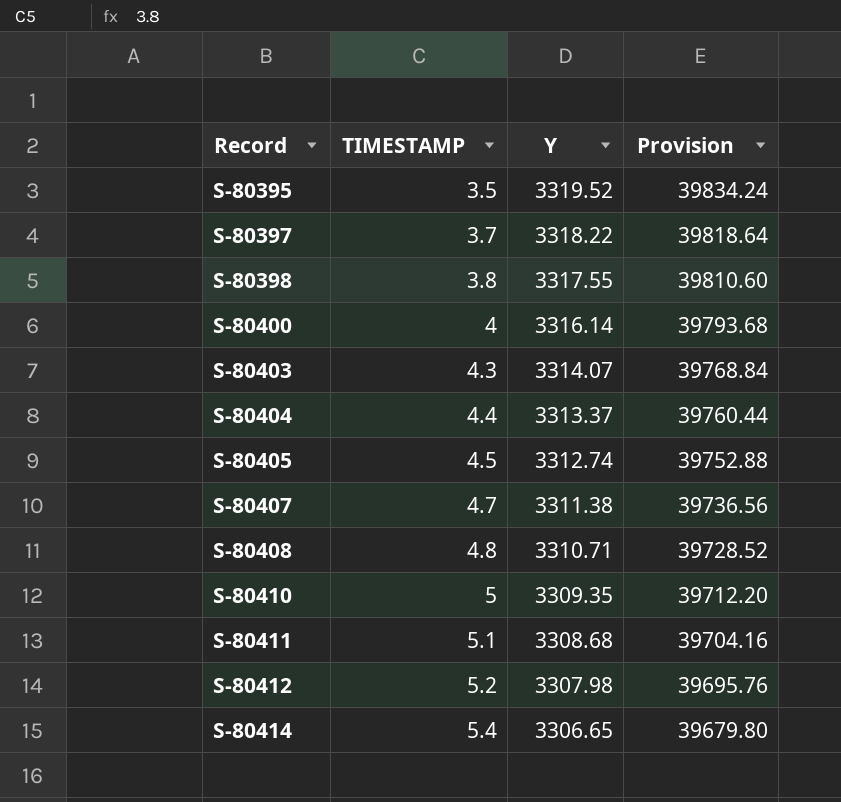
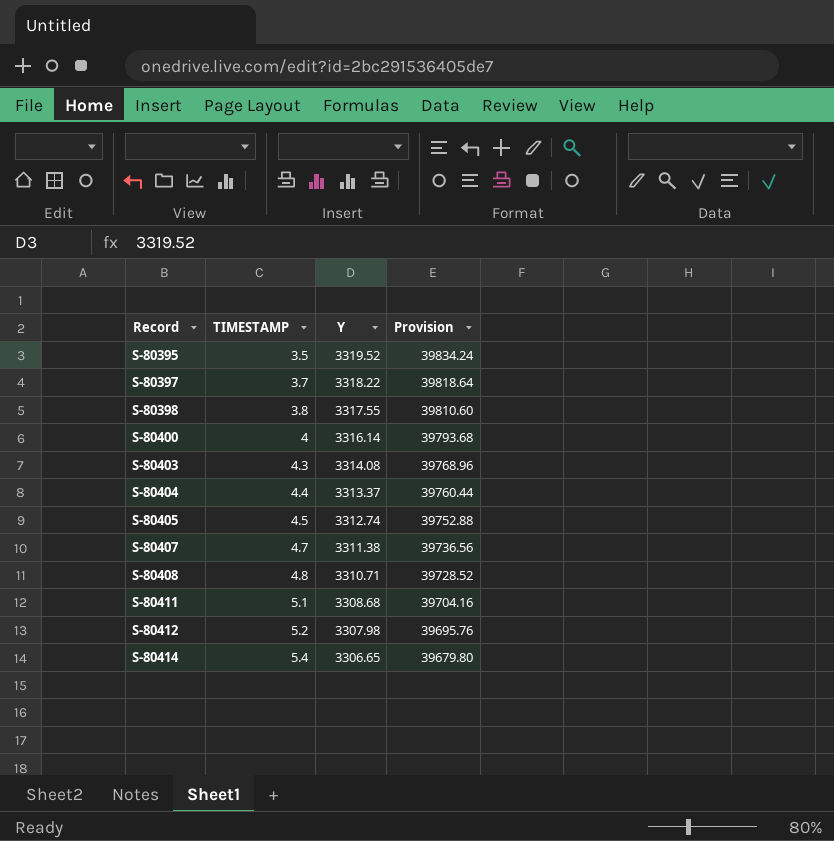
row S-80410: 5 | 3309.35 | 39712.20 -> none
S-80403 | Y: 3314.07 -> 3314.08
S-80403 | Provision: 39768.84 -> 39768.96

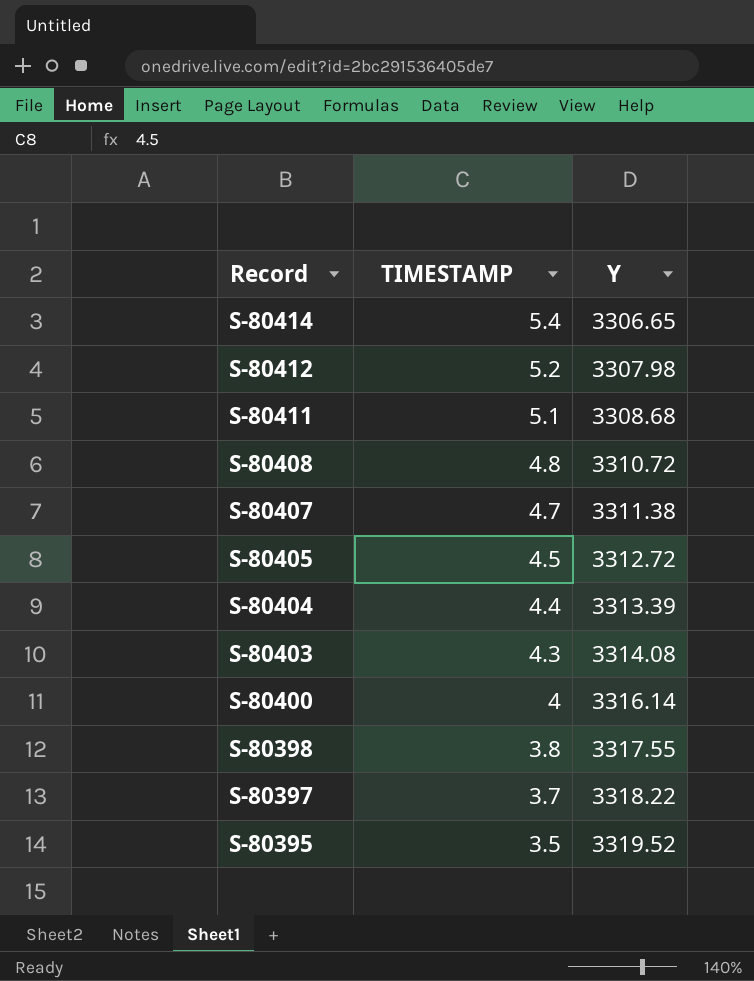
row order: Record ascending -> Record descending
column Provision | formula: [Y] * 12 -> none
S-80408 | Y: 3310.71 -> 3310.72
S-80405 | Y: 3312.74 -> 3312.72
S-80404 | Y: 3313.37 -> 3313.39

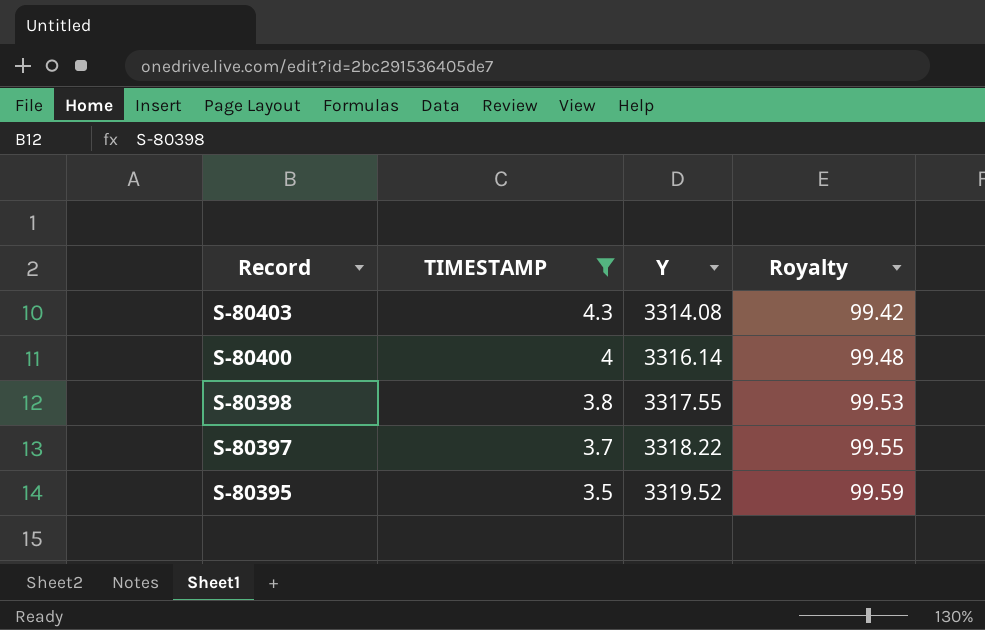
filter: none -> TIMESTAMP <= 4.3
column Royalty | formula: none -> [Y] * 0.03

